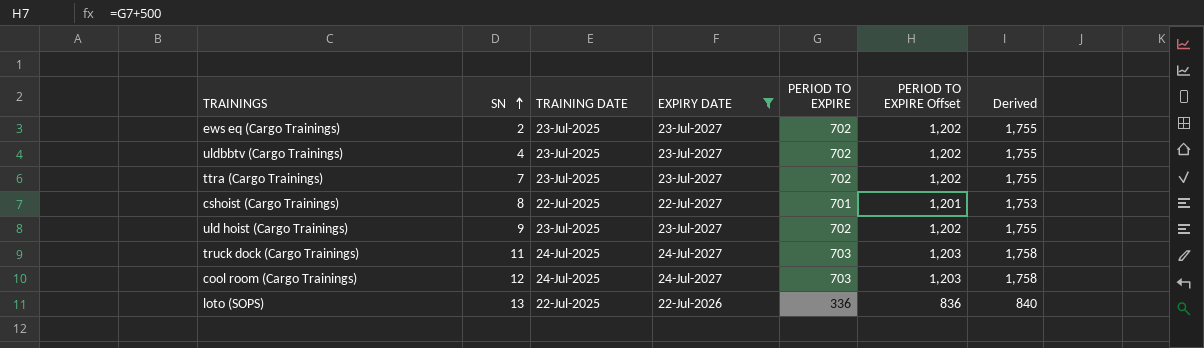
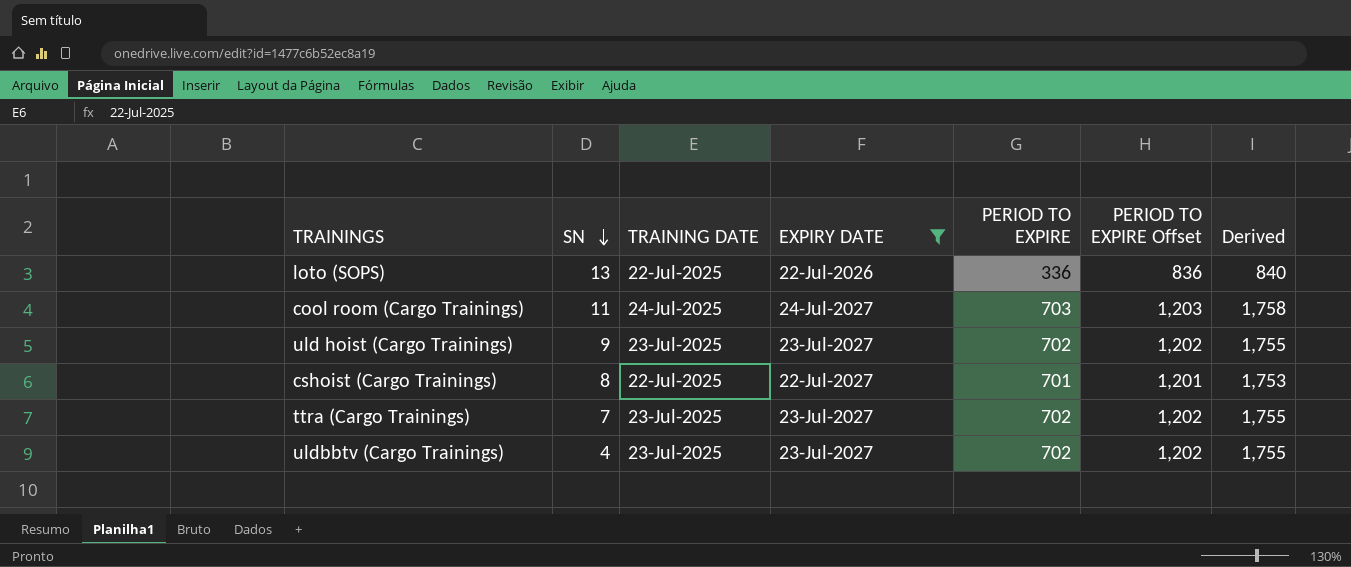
row order: SN ascending -> SN descending
row ews eq (Cargo Trainings): 2 | 23-Jul-2025 | 23-Jul-2027 | 702 | 1,202 | 1,755 -> none
row truck dock (Cargo Trainings): 11 | 24-Jul-2025 | 24-Jul-2027 | 703 | 1,203 | 1,758 -> none
cool room (Cargo Trainings) | SN: 12 -> 11

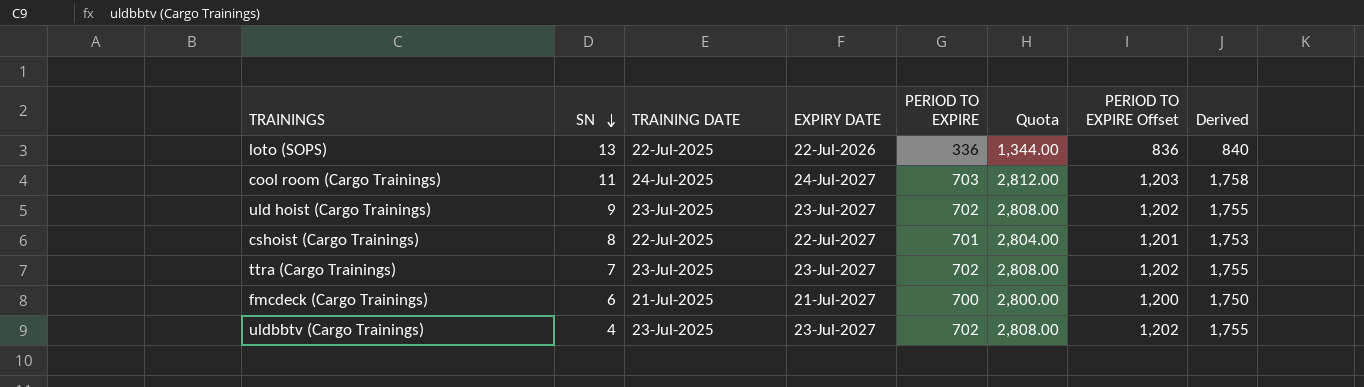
filter: EXPIRY DATE != 21-Jul-2027 -> none
column Quota | formula: none -> [PERIOD TO EXPIRE] * 4

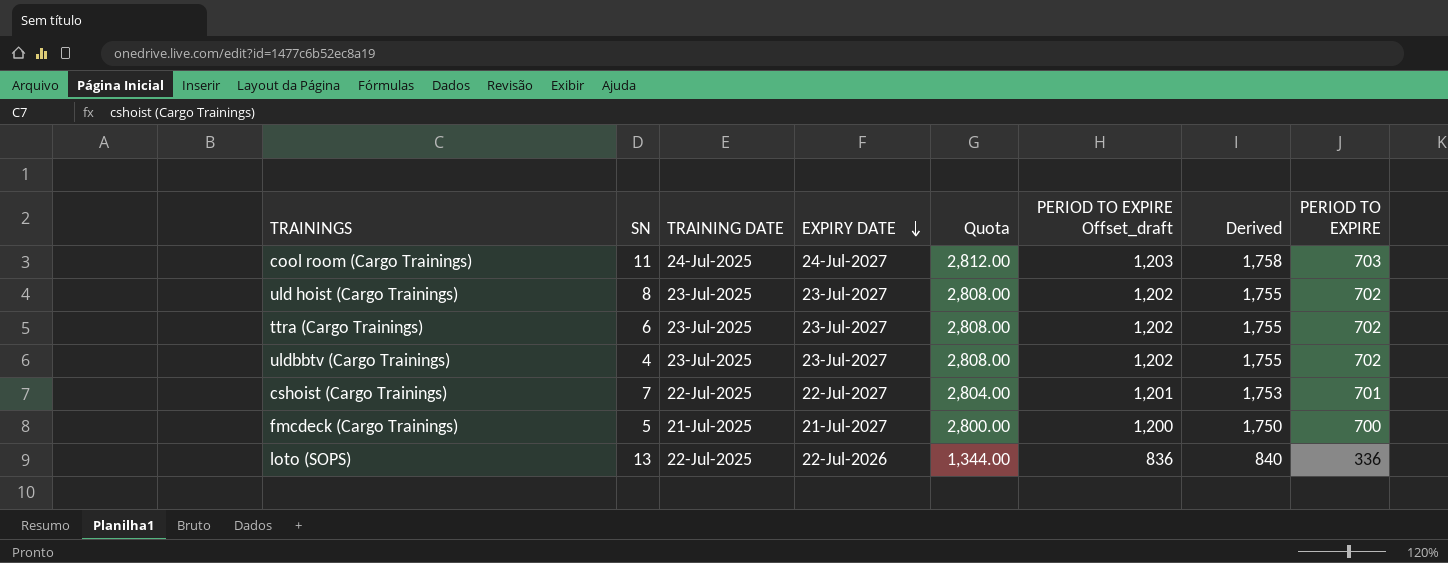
row order: SN descending -> EXPIRY DATE descending
column name: PERIOD TO EXPIRE Offset -> PERIOD TO EXPIRE Offset_draft
column PERIOD TO EXPIRE | position: 5 -> 8
uld hoist (Cargo Trainings) | SN: 9 -> 8
ttra (Cargo Trainings) | SN: 7 -> 6
cshoist (Cargo Trainings) | SN: 8 -> 7
fmcdeck (Cargo Trainings) | SN: 6 -> 5

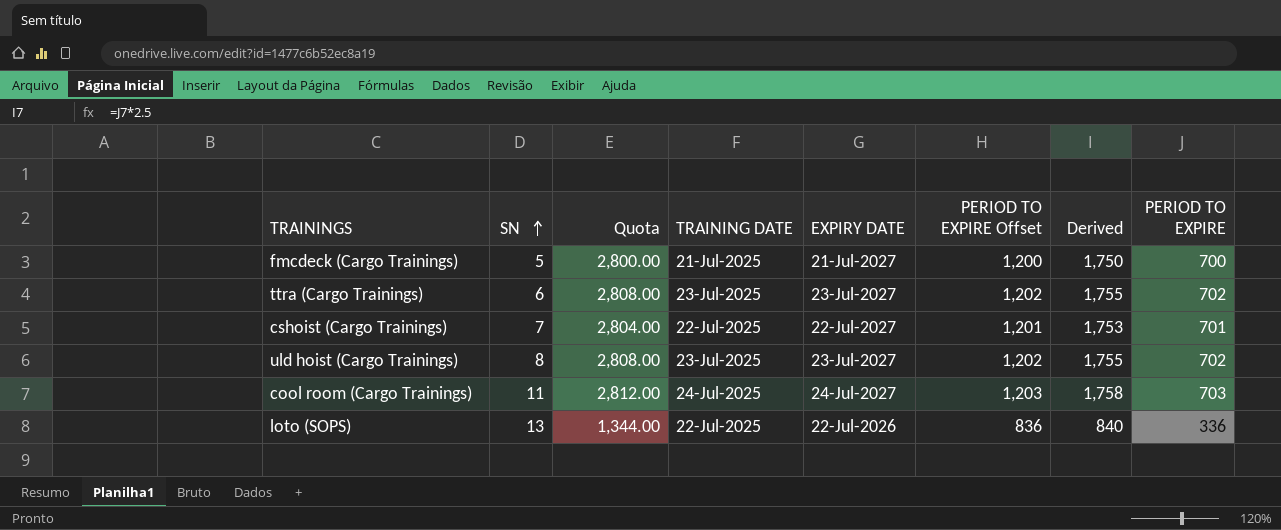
row order: EXPIRY DATE descending -> SN ascending
column Quota | position: 5 -> 3
column name: PERIOD TO EXPIRE Offset_draft -> PERIOD TO EXPIRE Offset
row uldbbtv (Cargo Trainings): 4 | 23-Jul-2025 | 23-Jul-2027 | 2,808.00 | 1,202 | 1,755 | 702 -> none

